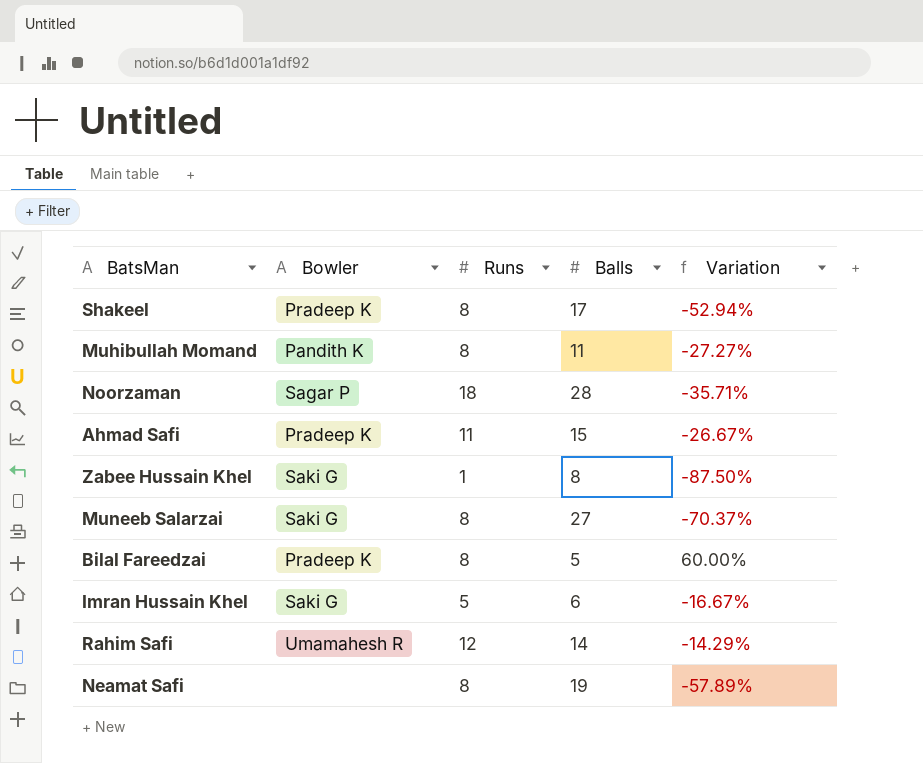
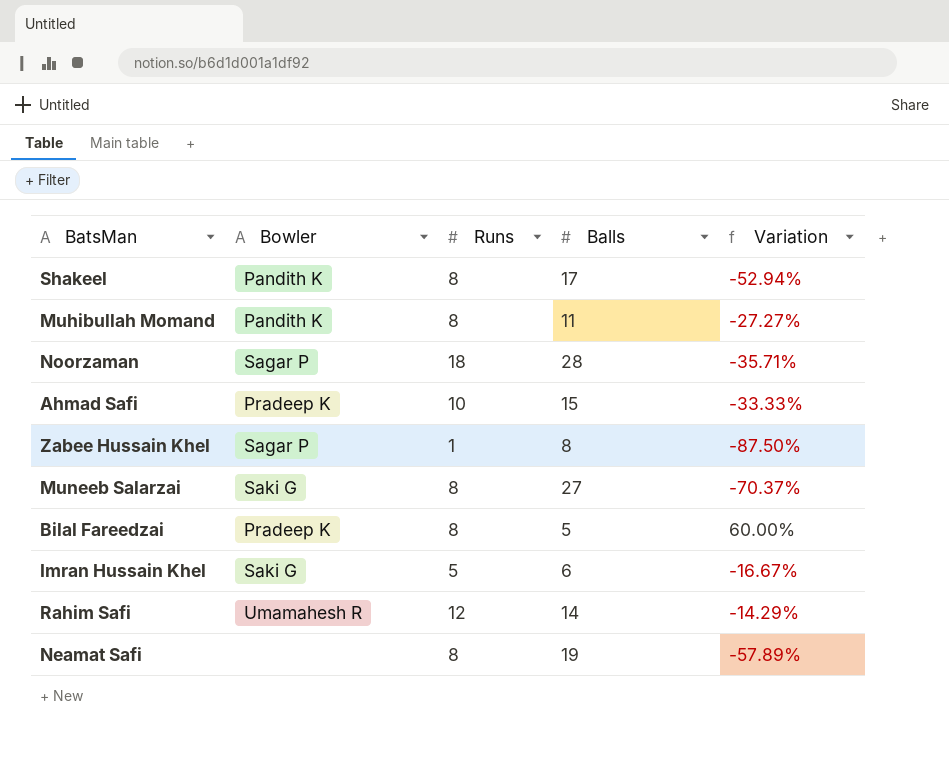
Shakeel | Bowler: Pradeep K -> Pandith K
Ahmad Safi | Runs: 11 -> 10
Ahmad Safi | Variation: -26.67% -> -33.33%
Zabee Hussain Khel | Bowler: Saki G -> Sagar P

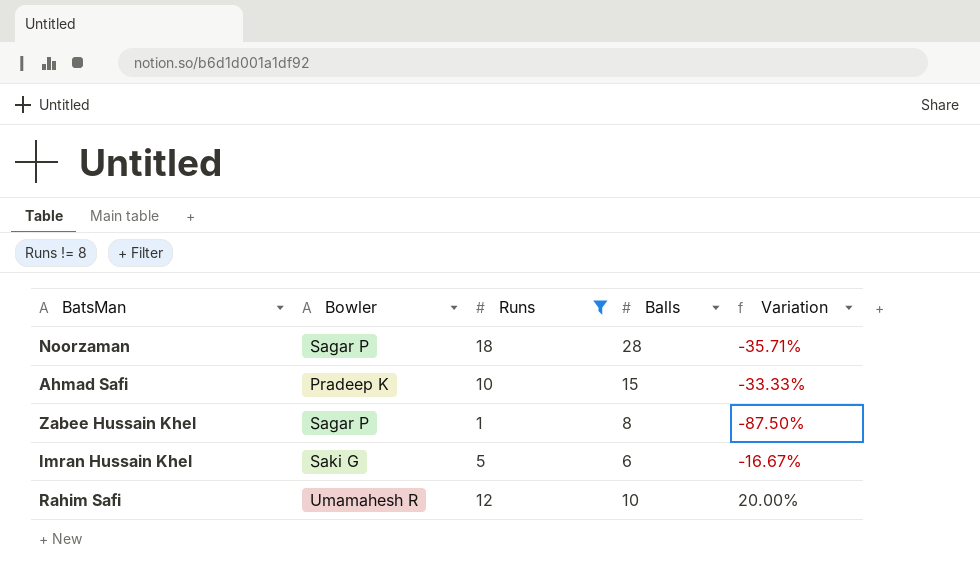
filter: none -> Runs != 8
Rahim Safi | Balls: 14 -> 10
Rahim Safi | Variation: -14.29% -> 20.00%

